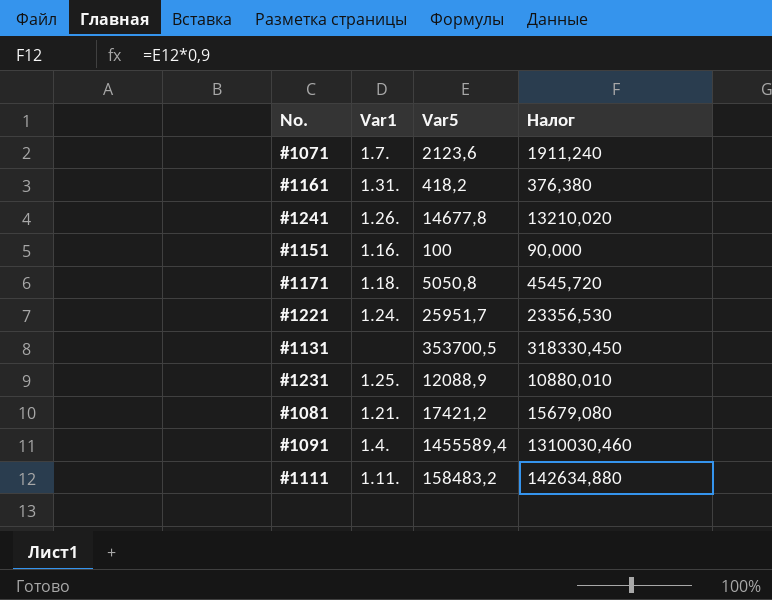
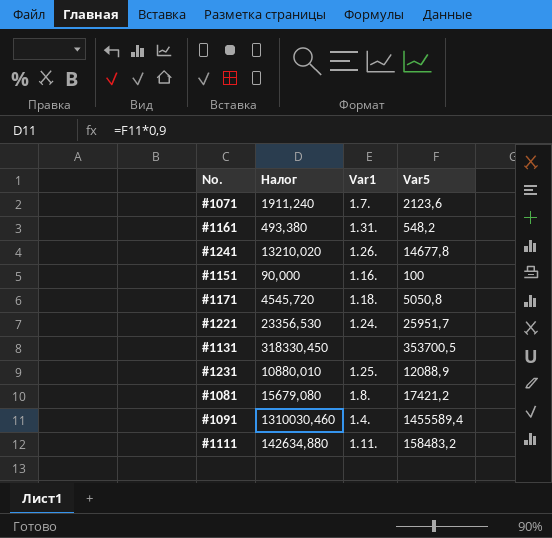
column Налог | position: 4 -> 2
#1161 | Налог: 376,380 -> 493,380
#1161 | Var5: 418,2 -> 548,2
#1081 | Var1: 1.21. -> 1.8.

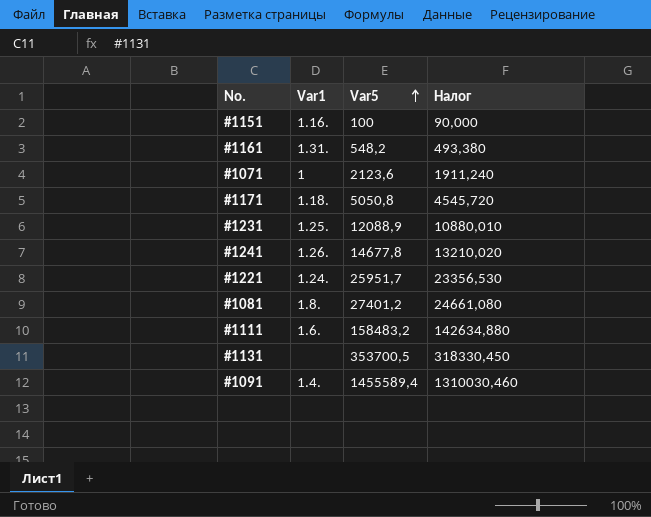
row order: none -> Var5 ascending
column Налог | position: 2 -> 4
#1071 | Var1: 1.7. -> 1
#1081 | Var5: 17421,2 -> 27401,2
#1081 | Налог: 15679,080 -> 24661,080
#1111 | Var1: 1.11. -> 1.6.

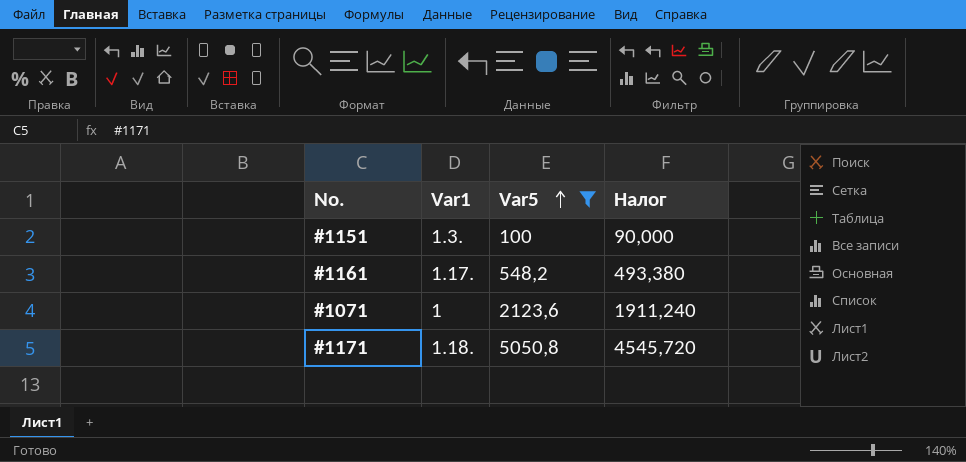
filter: none -> Var5 <= 5050,8
#1151 | Var1: 1.16. -> 1.3.
#1161 | Var1: 1.31. -> 1.17.

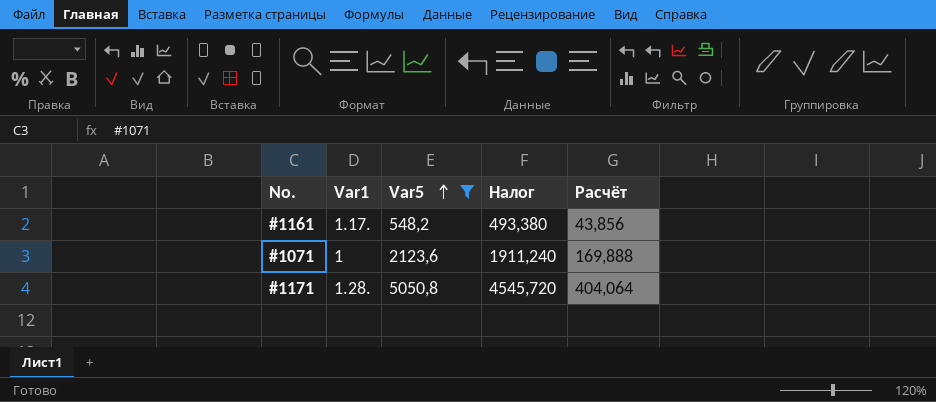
column Расчёт | formula: none -> [Var5] * 0,08
row #1151: 1.3. | 100 | 90,000 -> none
#1171 | Var1: 1.18. -> 1.28.

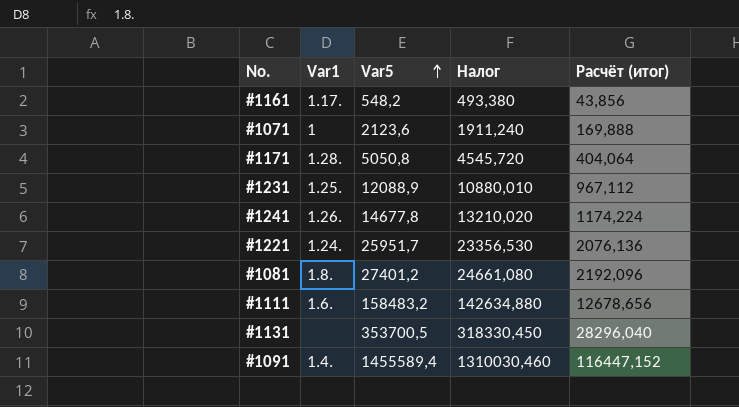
filter: Var5 <= 5050,8 -> none
column name: Расчёт -> Расчёт (итог)

